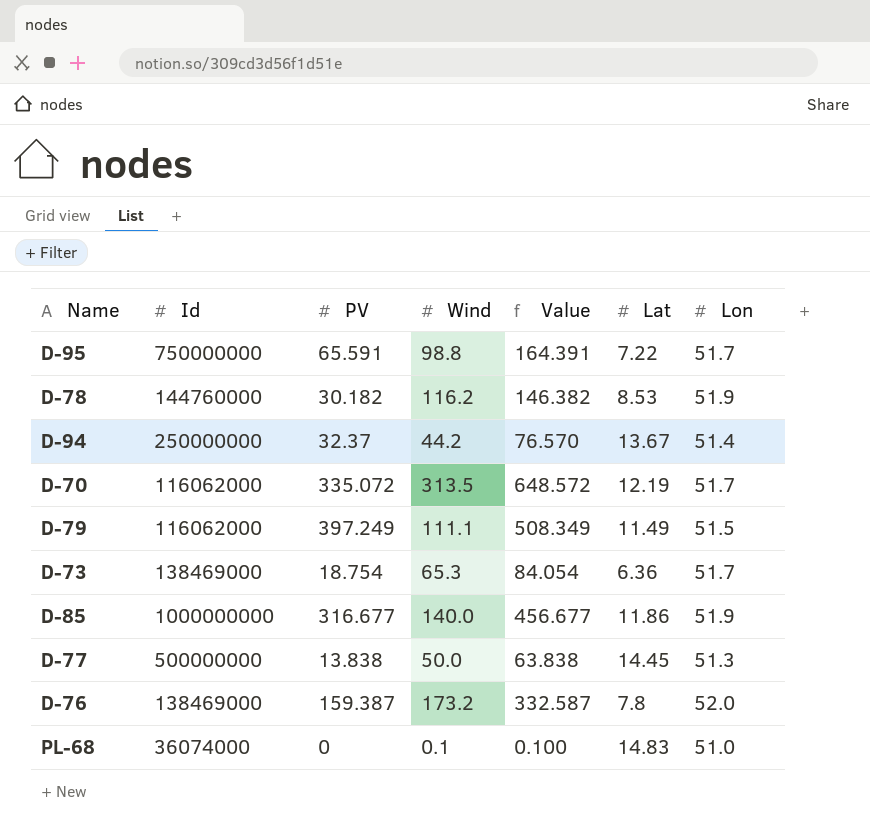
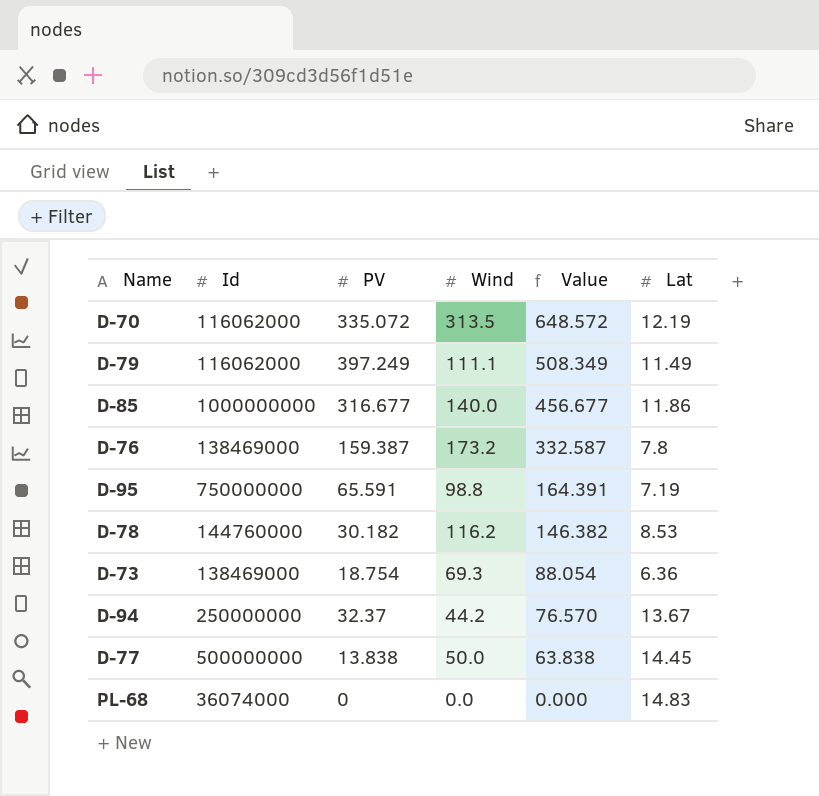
row order: none -> Value descending
column Lon | position: 7 -> none
D-95 | Lat: 7.22 -> 7.19
D-73 | Wind: 65.3 -> 69.3
D-73 | Value: 84.054 -> 88.054
PL-68 | Wind: 0.1 -> 0.0
PL-68 | Value: 0.100 -> 0.000

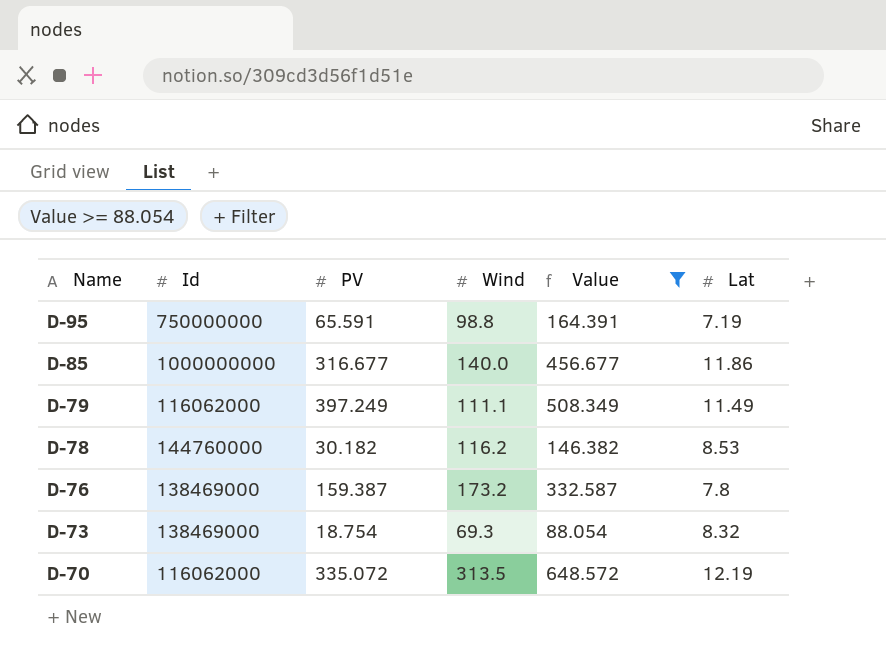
filter: none -> Value >= 88.054
row order: Value descending -> Name descending
D-73 | Lat: 6.36 -> 8.32

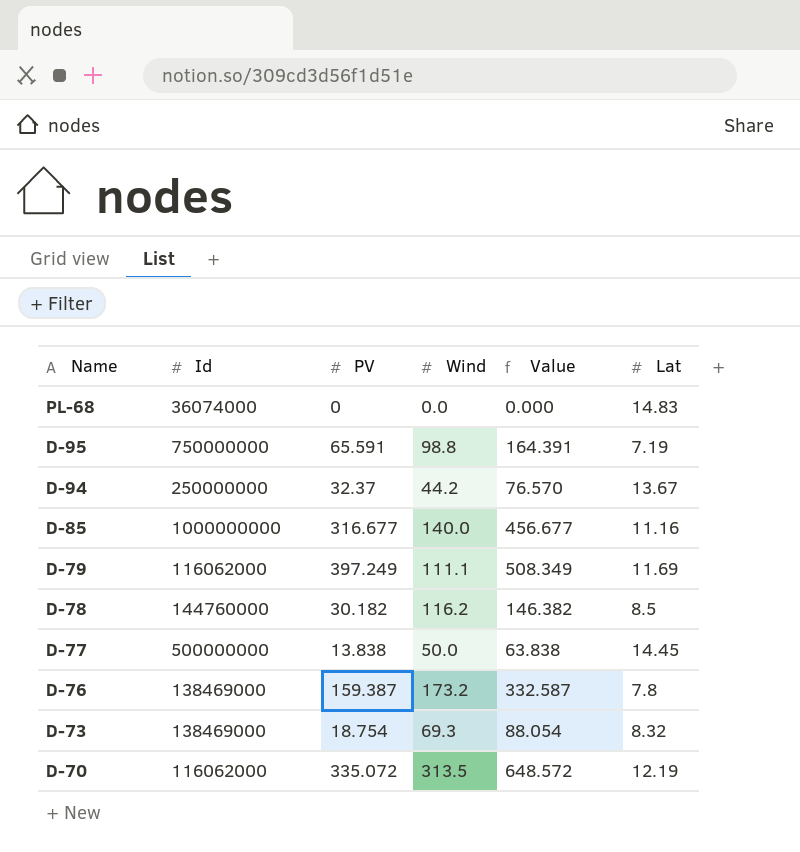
filter: Value >= 88.054 -> none
D-85 | Lat: 11.86 -> 11.16
D-79 | Lat: 11.49 -> 11.69
D-78 | Lat: 8.53 -> 8.5

